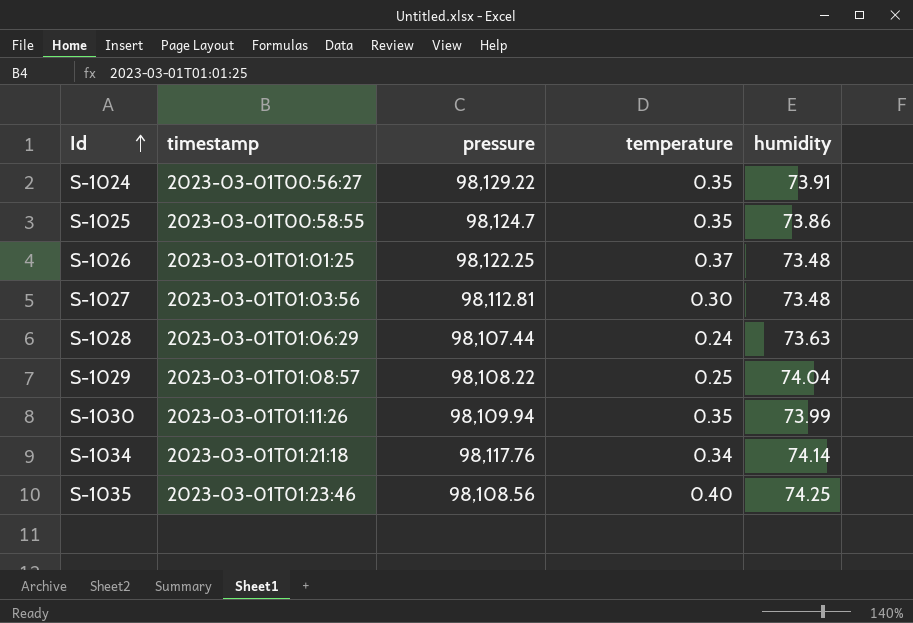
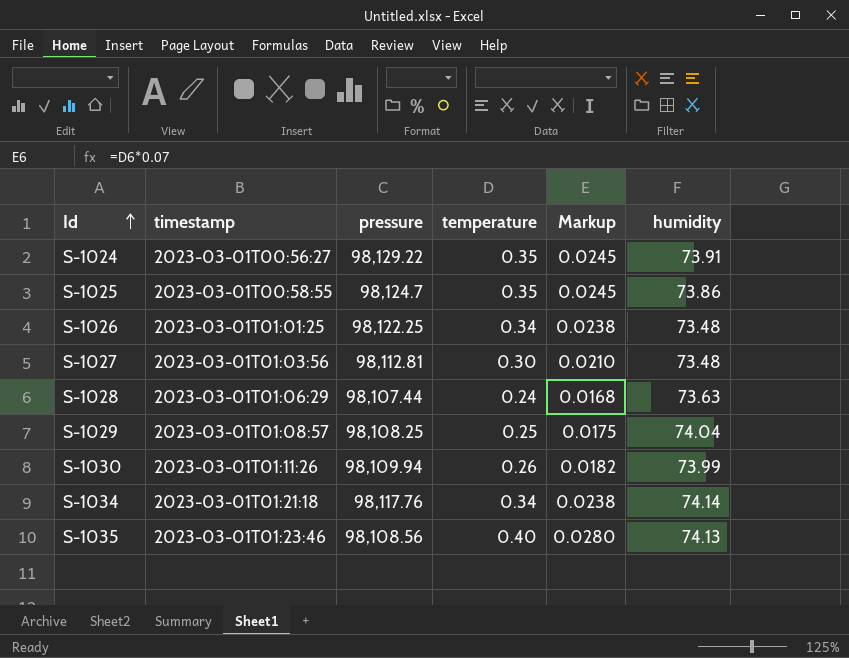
column Markup | formula: none -> [temperature] * 0.07
S-1026 | temperature: 0.37 -> 0.34
S-1029 | pressure: 98,108.22 -> 98,108.25
S-1030 | temperature: 0.35 -> 0.26
S-1035 | humidity: 74.25 -> 74.13

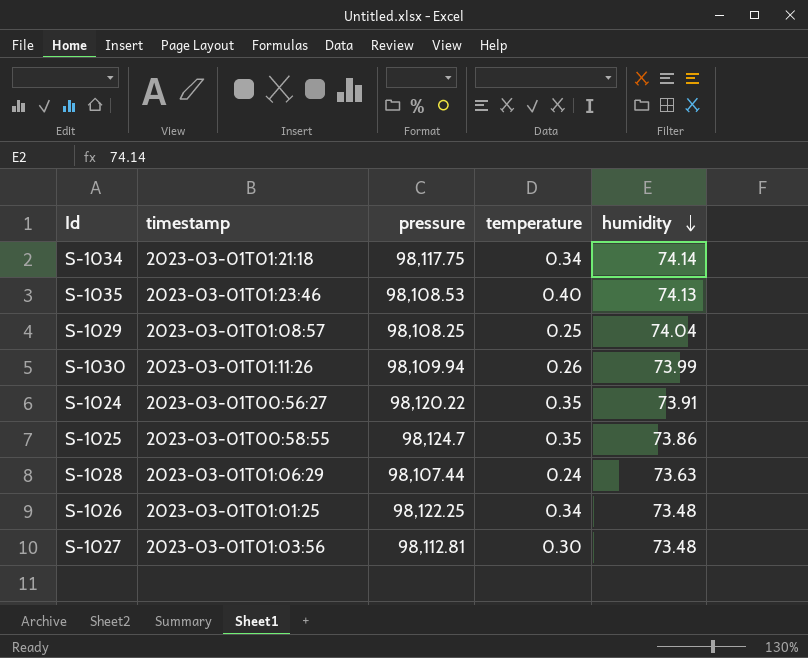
row order: Id ascending -> humidity descending
column Markup | formula: [temperature] * 0.07 -> none
S-1034 | pressure: 98,117.76 -> 98,117.75
S-1035 | pressure: 98,108.56 -> 98,108.53
S-1024 | pressure: 98,129.22 -> 98,120.22

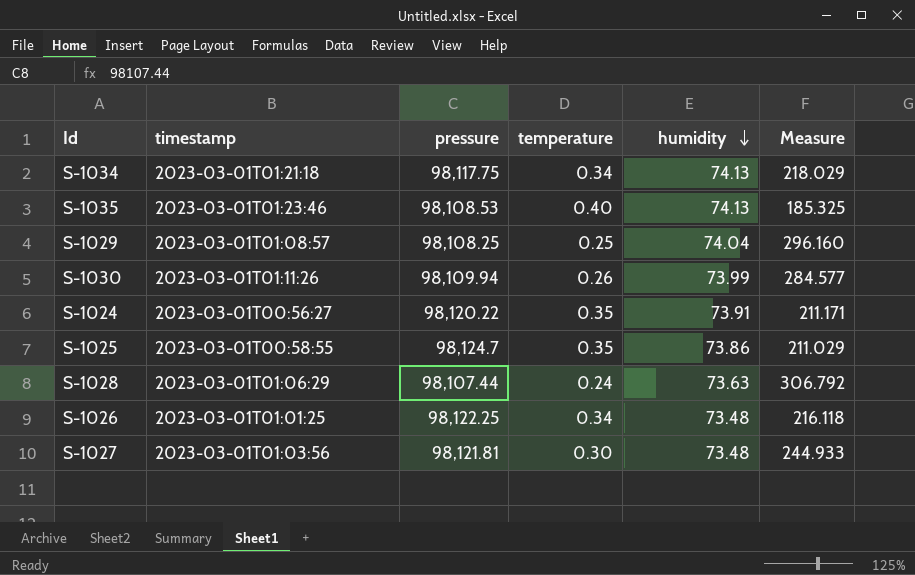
column Measure | formula: none -> [humidity] / [temperature]
S-1034 | humidity: 74.14 -> 74.13
S-1027 | pressure: 98,112.81 -> 98,121.81

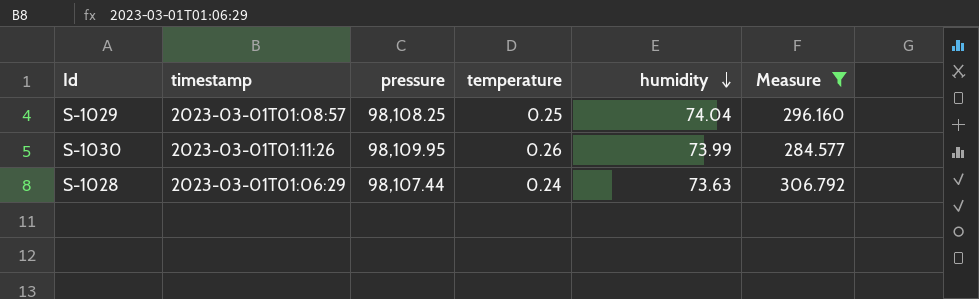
filter: none -> Measure >= 284.577
S-1030 | pressure: 98,109.94 -> 98,109.95

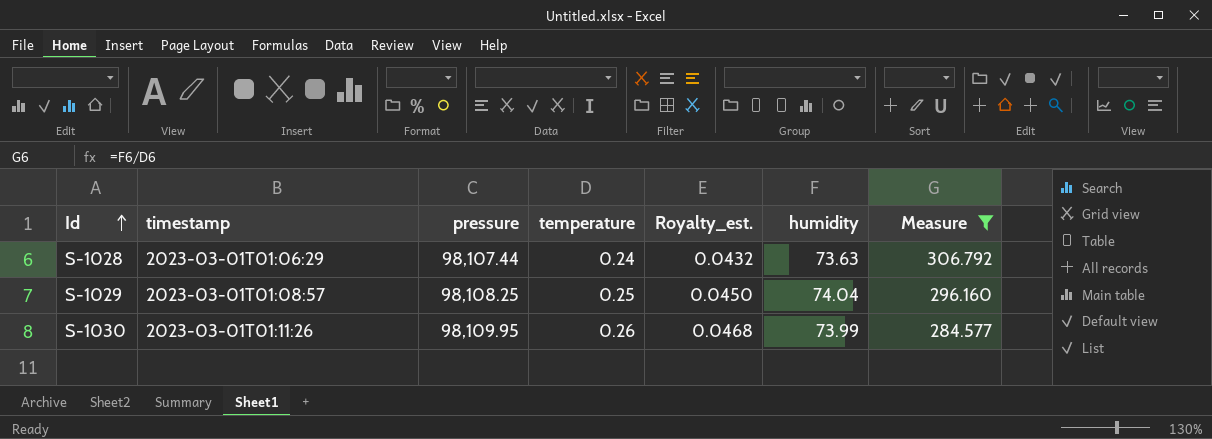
row order: humidity descending -> Id ascending
column Royalty_est. | formula: none -> [temperature] * 0.18

